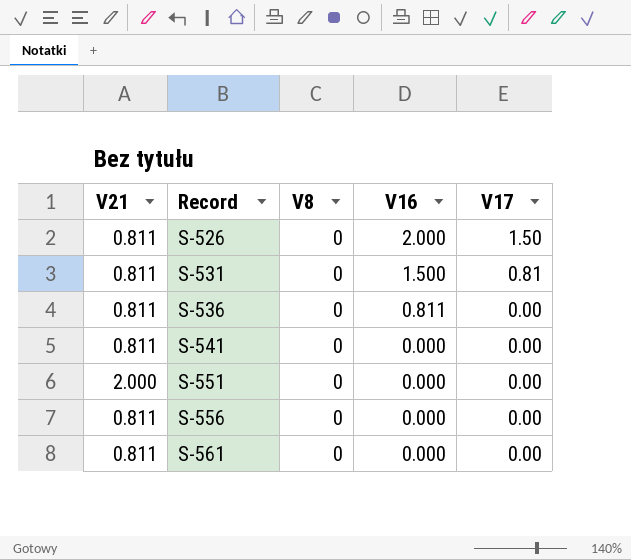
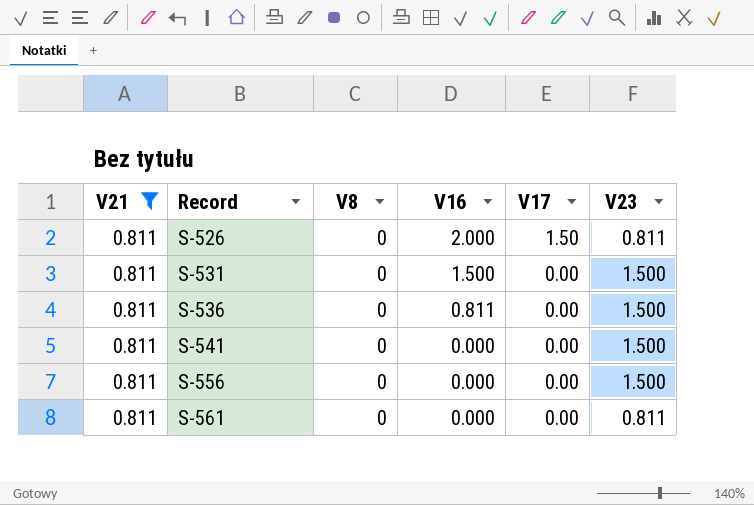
filter: none -> V21 = 0.811
column V23 | position: none -> 6
S-531 | V17: 0.81 -> 0.00

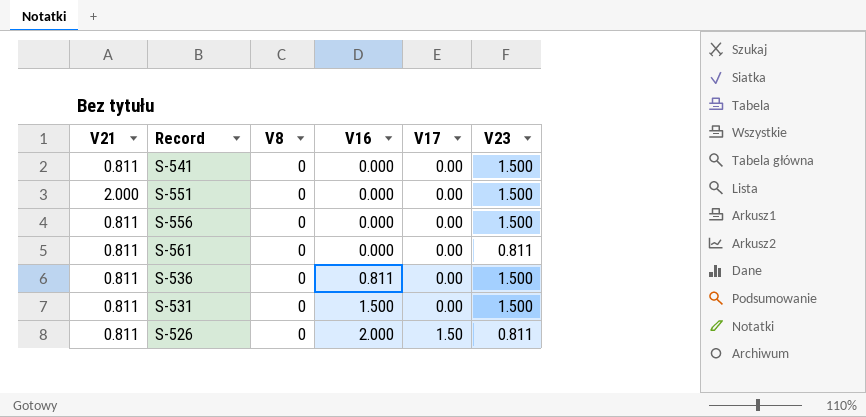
filter: V21 = 0.811 -> none
row order: Record ascending -> V16 ascending

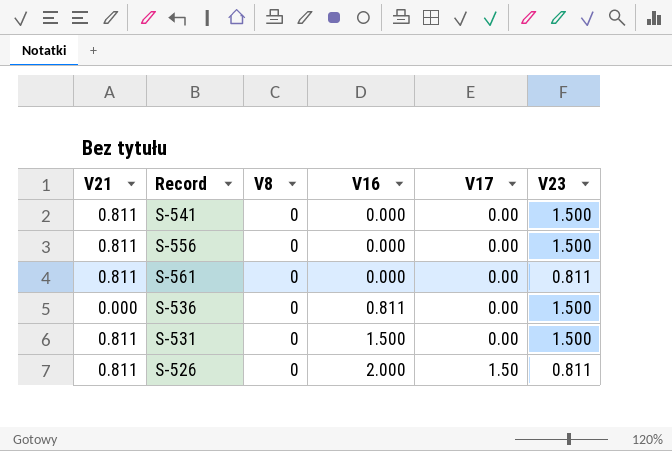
row S-551: 2.000 | 0 | 0.000 | 0.00 | 1.500 -> none
S-536 | V21: 0.811 -> 0.000

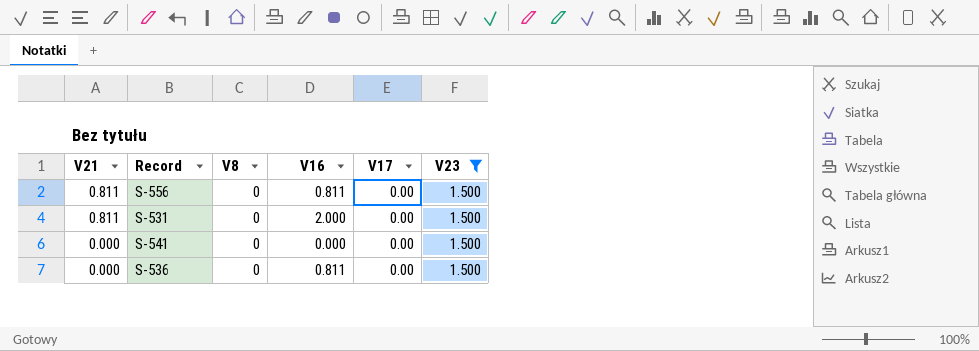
filter: none -> V23 = 1.500
row order: V16 ascending -> V21 descending
S-556 | V16: 0.000 -> 0.811
S-531 | V16: 1.500 -> 2.000
S-541 | V21: 0.811 -> 0.000

